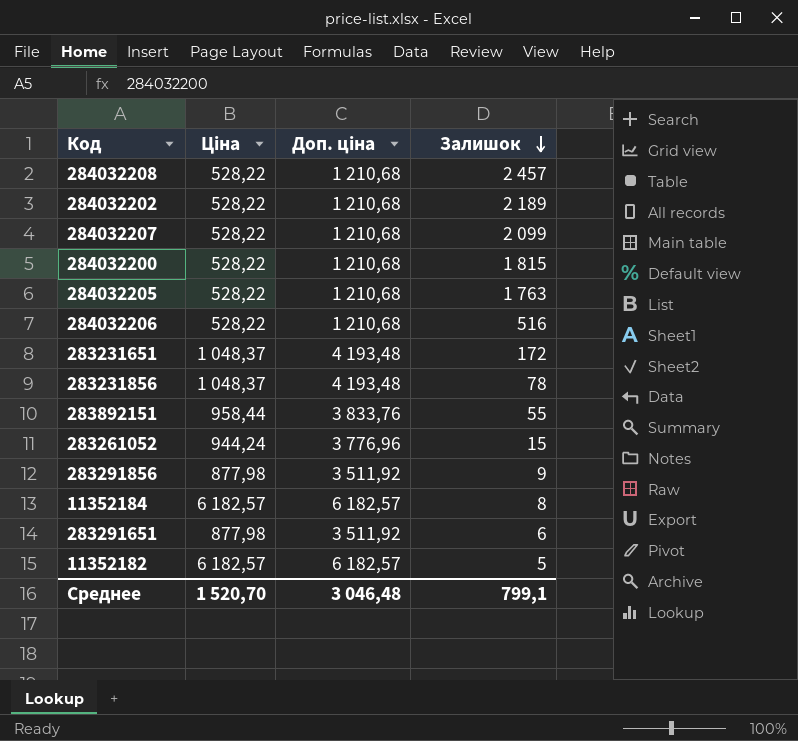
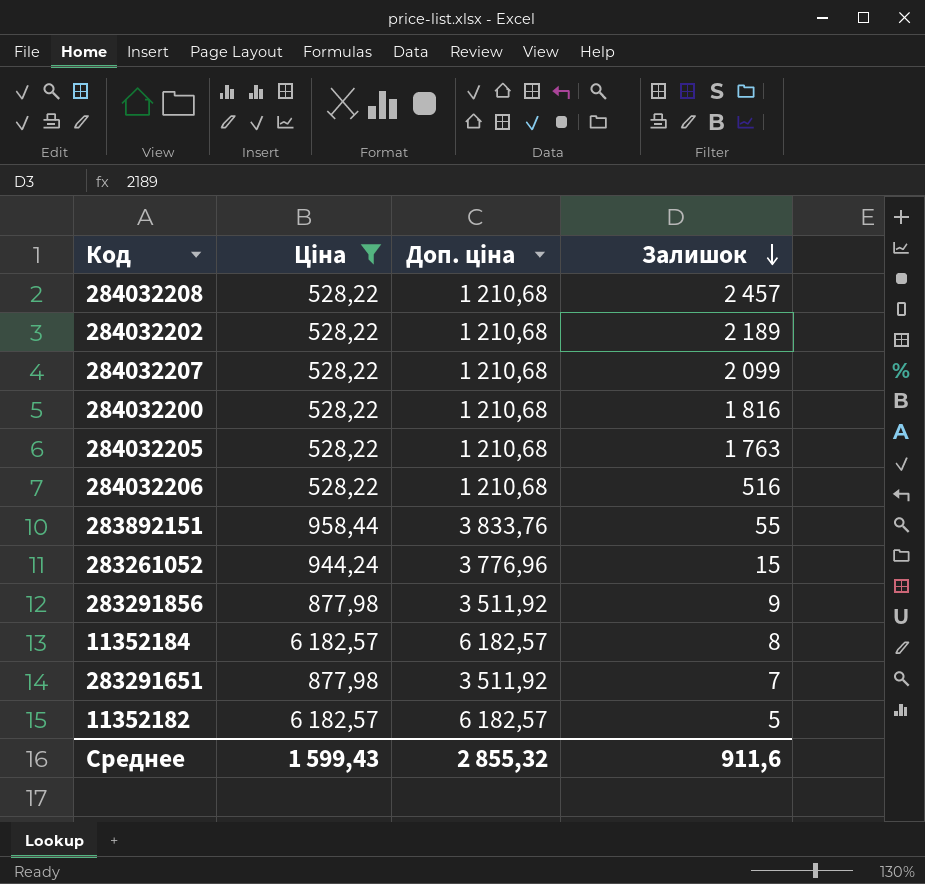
filter: none -> Ціна != 1 048,37
284032200 | Залишок: 1 815 -> 1 816
283291651 | Залишок: 6 -> 7
Среднее | Ціна: 1 520,70 -> 1 599,43
Среднее | Доп. ціна: 3 046,48 -> 2 855,32
Среднее | Залишок: 799,1 -> 911,6

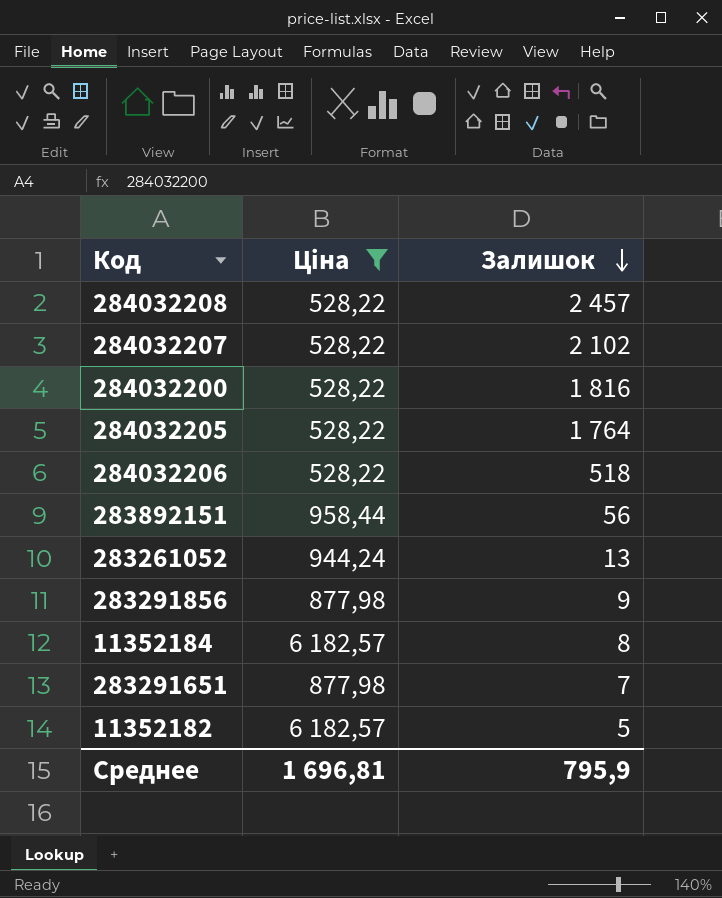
column Доп. ціна | position: 3 -> none
row 284032202: 528,22 | 1 210,68 | 2 189 -> none
284032207 | Залишок: 2 099 -> 2 102
284032205 | Залишок: 1 763 -> 1 764
284032206 | Залишок: 516 -> 518
283892151 | Залишок: 55 -> 56
283261052 | Залишок: 15 -> 13
Среднее | Ціна: 1 599,43 -> 1 696,81
Среднее | Залишок: 911,6 -> 795,9

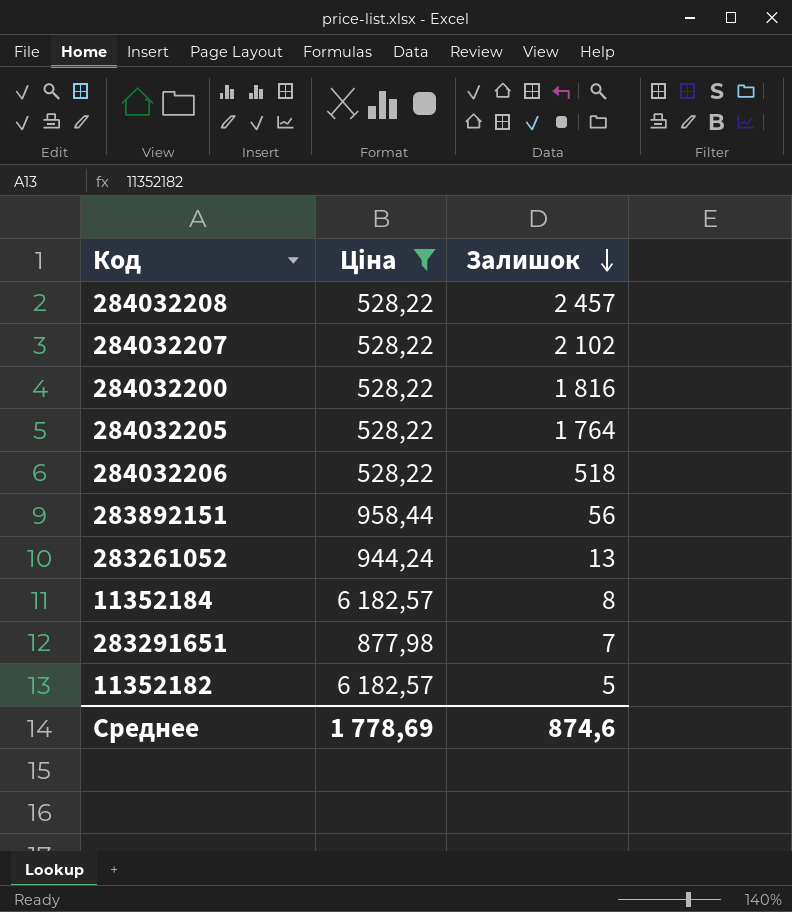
row 283291856: 877,98 | 9 -> none
Среднее | Ціна: 1 696,81 -> 1 778,69
Среднее | Залишок: 795,9 -> 874,6

